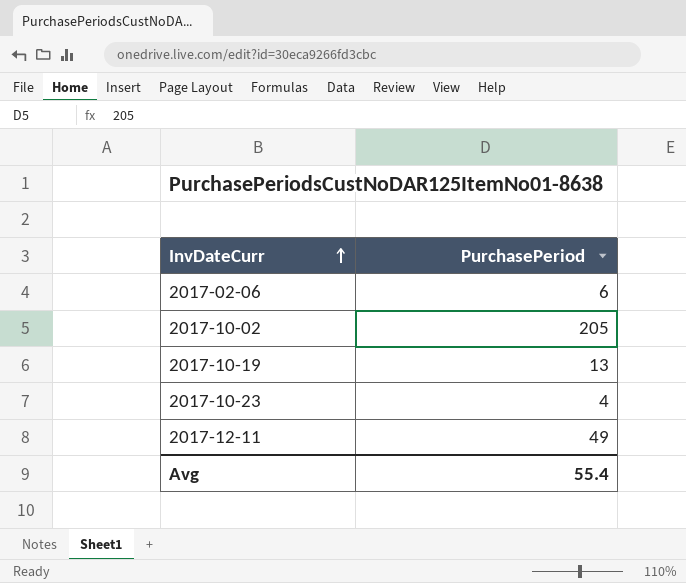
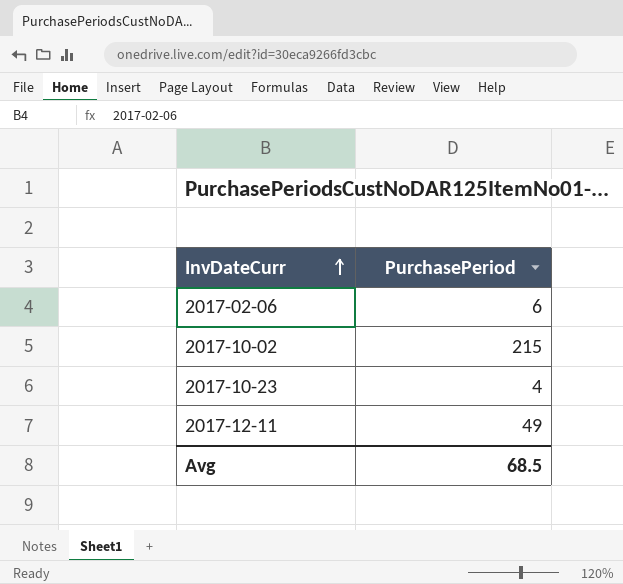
row 2017-10-19: 13 -> none
2017-10-02 | PurchasePeriod: 205 -> 215
Avg | PurchasePeriod: 55.4 -> 68.5

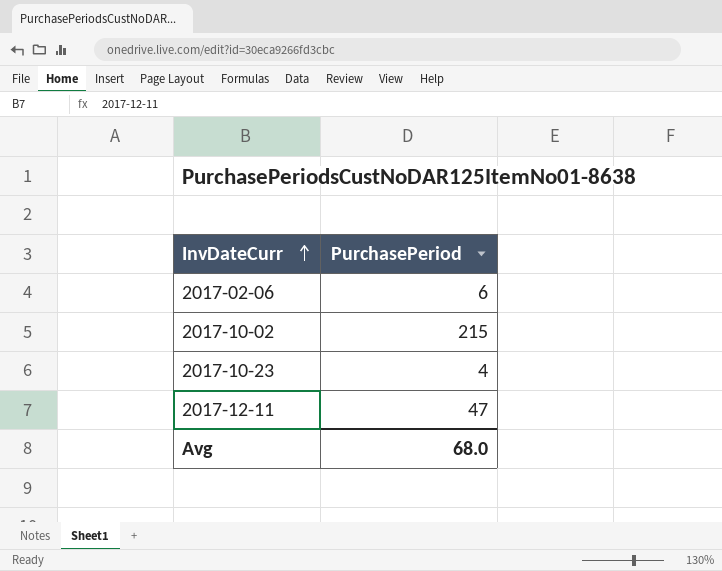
2017-12-11 | PurchasePeriod: 49 -> 47
Avg | PurchasePeriod: 68.5 -> 68.0

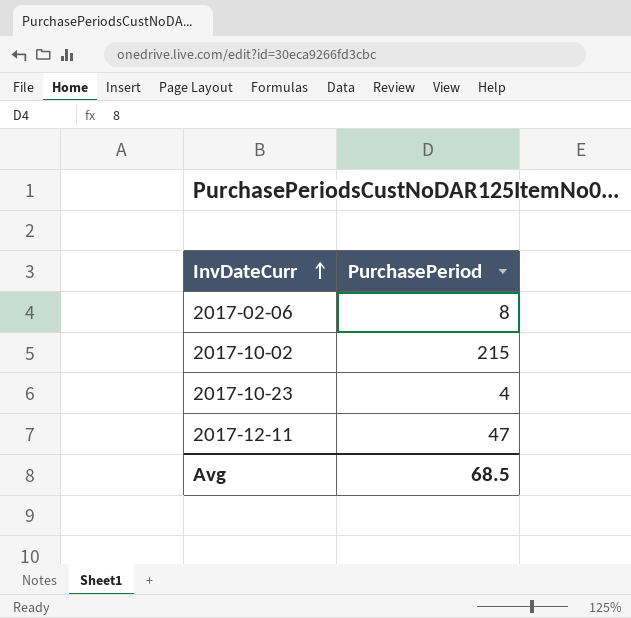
2017-02-06 | PurchasePeriod: 6 -> 8
Avg | PurchasePeriod: 68.0 -> 68.5

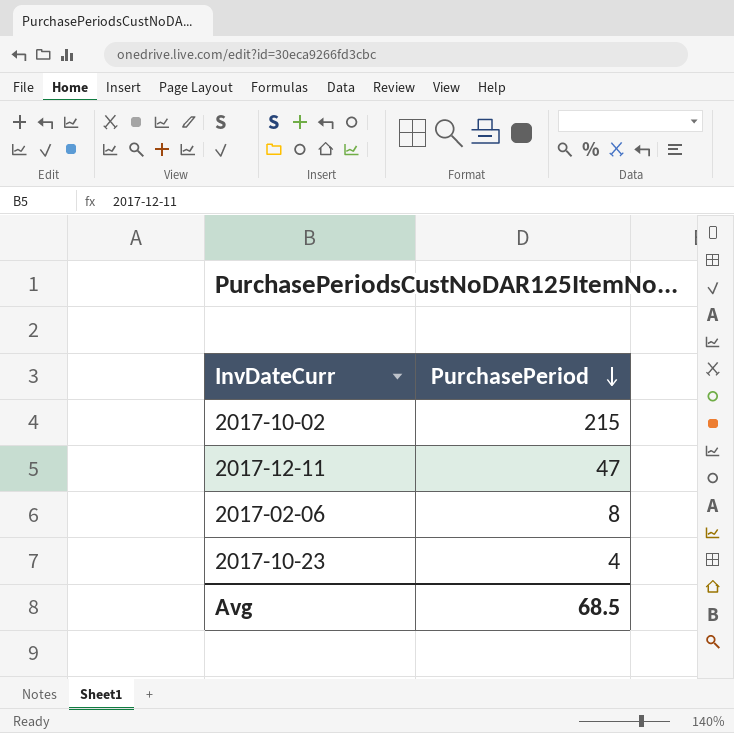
row order: InvDateCurr ascending -> PurchasePeriod descending

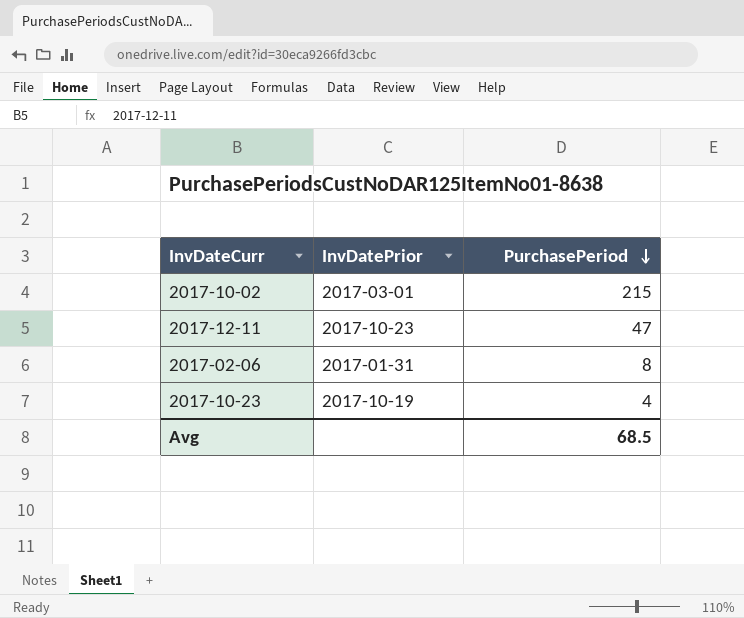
column InvDatePrior | position: none -> 2

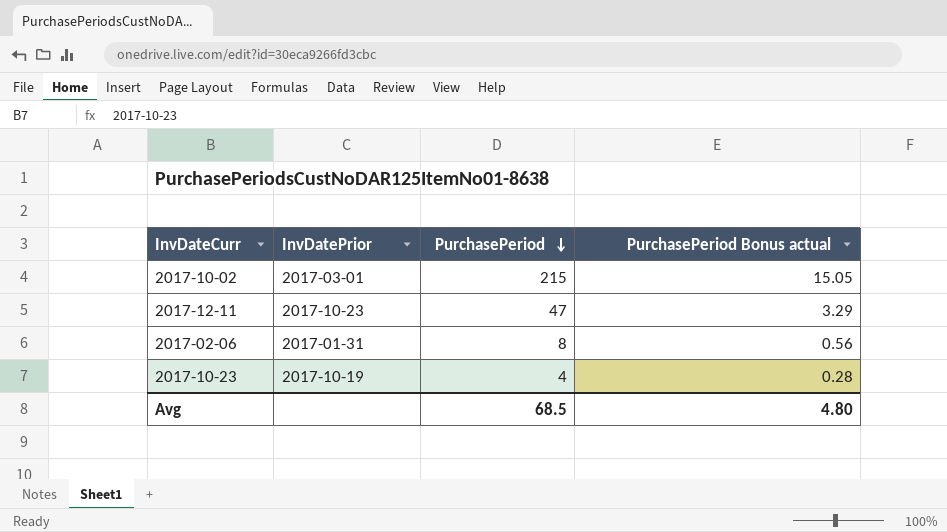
column PurchasePeriod Bonus actual | formula: none -> [PurchasePeriod] * 0.07

